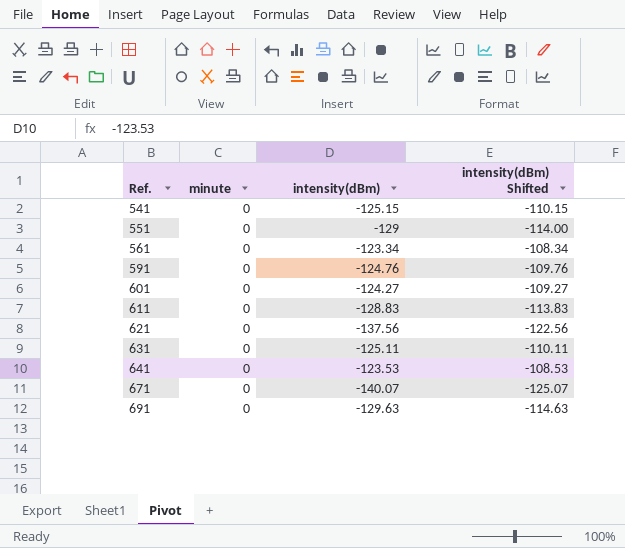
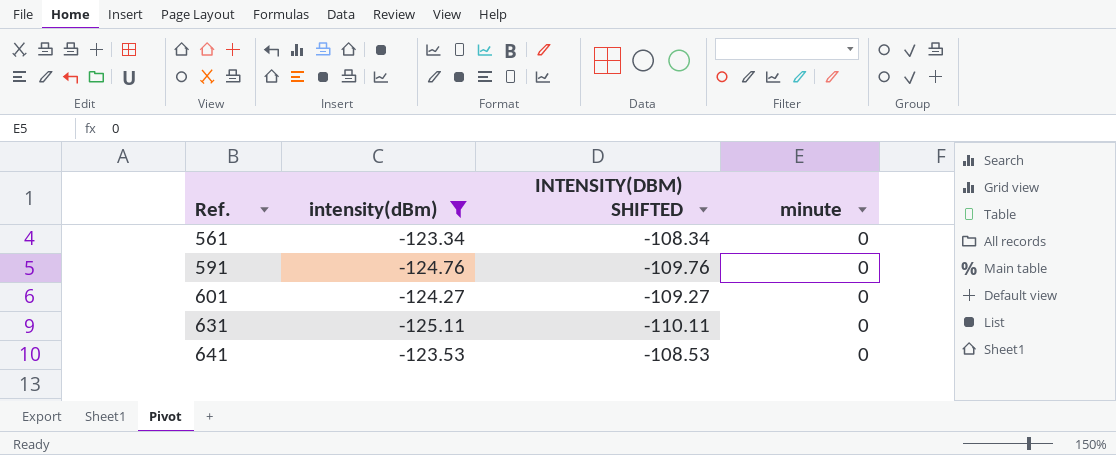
filter: none -> intensity(dBm) >= -125.11
column name: intensity(dBm) Shifted -> INTENSITY(DBM) SHIFTED
column minute | position: 2 -> 4

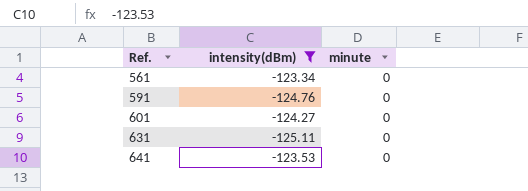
column INTENSITY(DBM) SHIFTED | formula: [intensity(dBm)] + 15 -> none

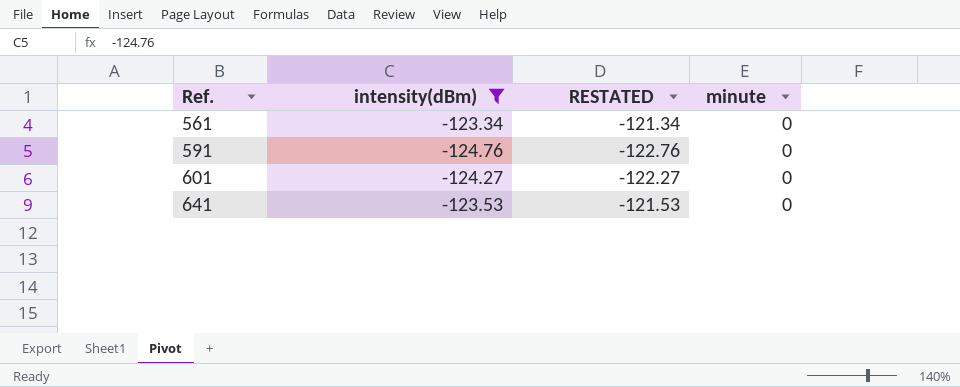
column RESTATED | formula: none -> [intensity(dBm)] + 2
row 631: -125.11 | 0 -> none

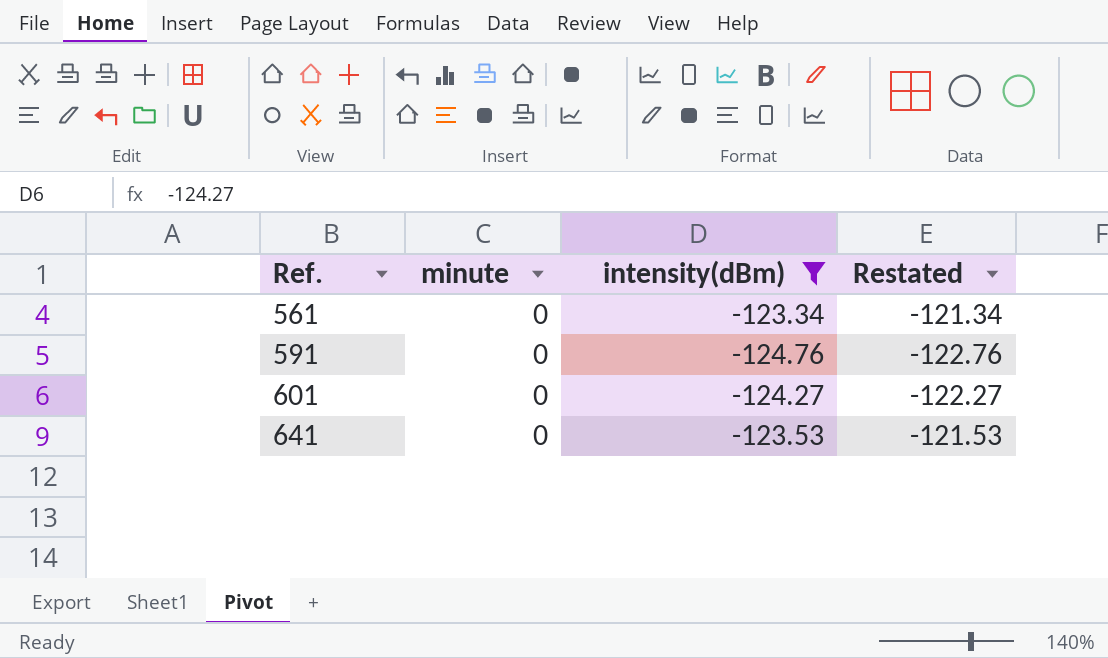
column minute | position: 4 -> 2
column name: RESTATED -> Restated

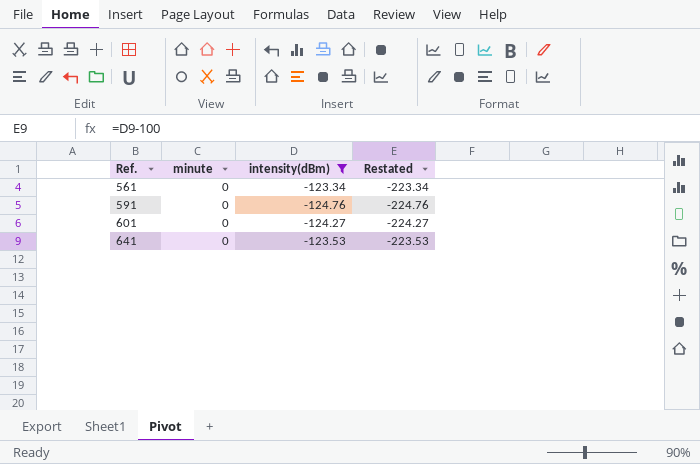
column Restated | formula: [intensity(dBm)] + 2 -> [intensity(dBm)] - 100

